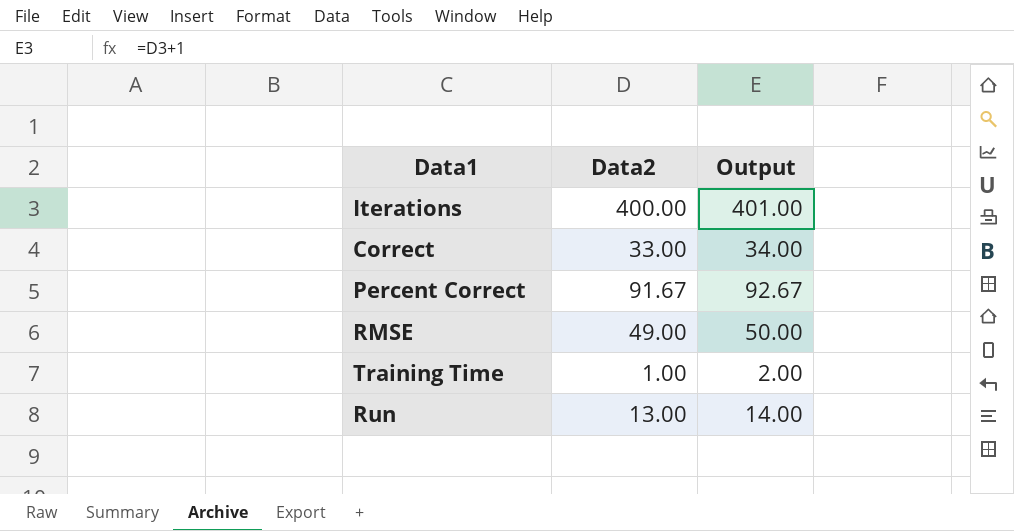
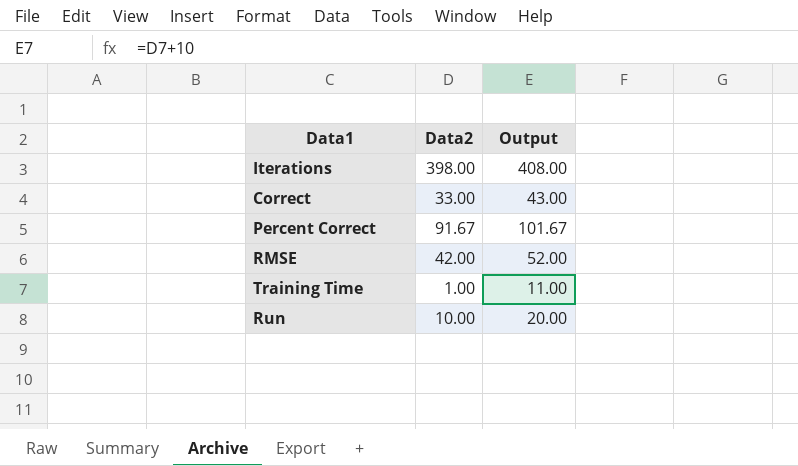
column Output | formula: [Data2] + 1 -> [Data2] + 10
Iterations | Data2: 400.00 -> 398.00
RMSE | Data2: 49.00 -> 42.00
Run | Data2: 13.00 -> 10.00

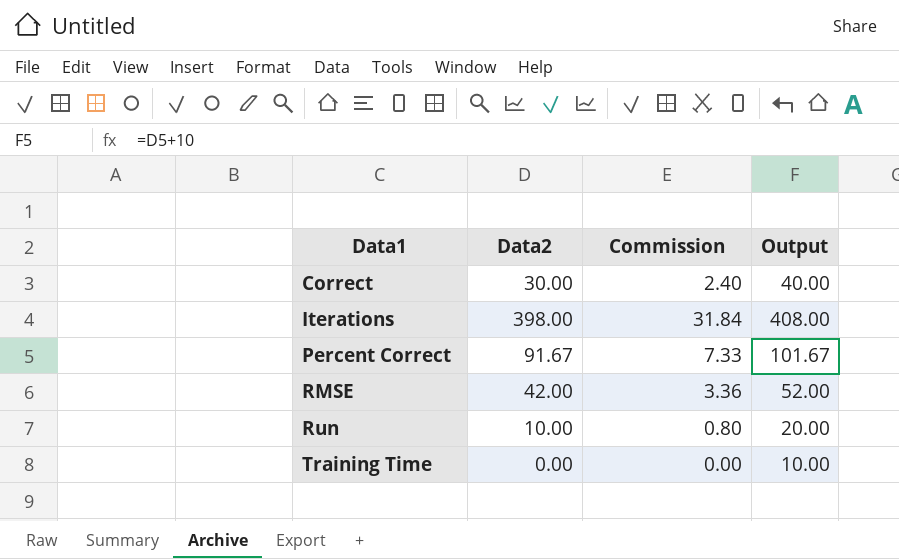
row order: none -> Data1 ascending
column Commission | formula: none -> [Data2] * 0.08
Correct | Data2: 33.00 -> 30.00
Correct | Output: 43.00 -> 40.00
Training Time | Data2: 1.00 -> 0.00
Training Time | Output: 11.00 -> 10.00

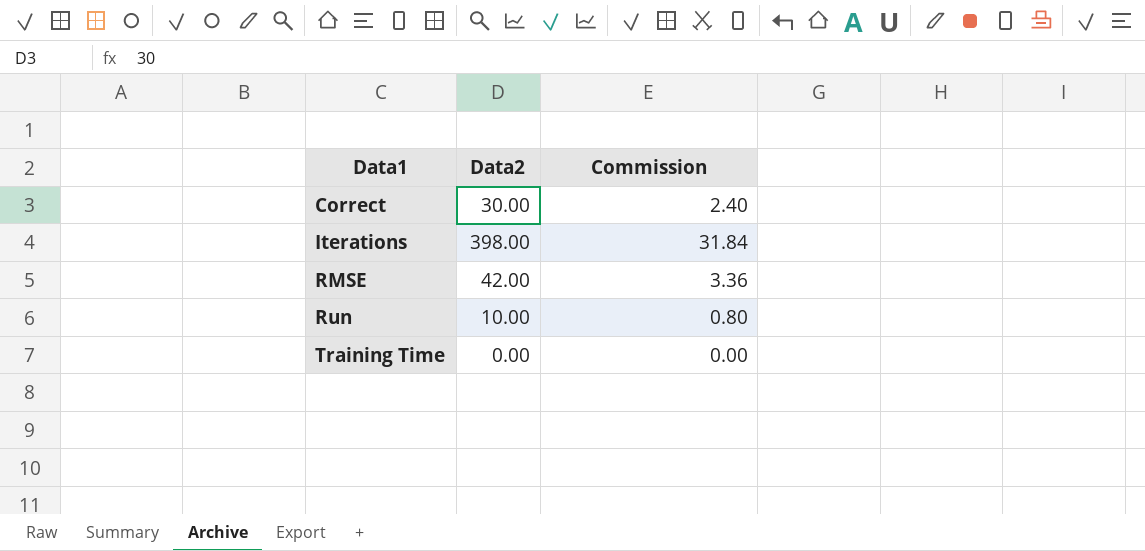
column Output | formula: [Data2] + 10 -> none
row Percent Correct: 91.67 | 7.33 | 101.67 -> none

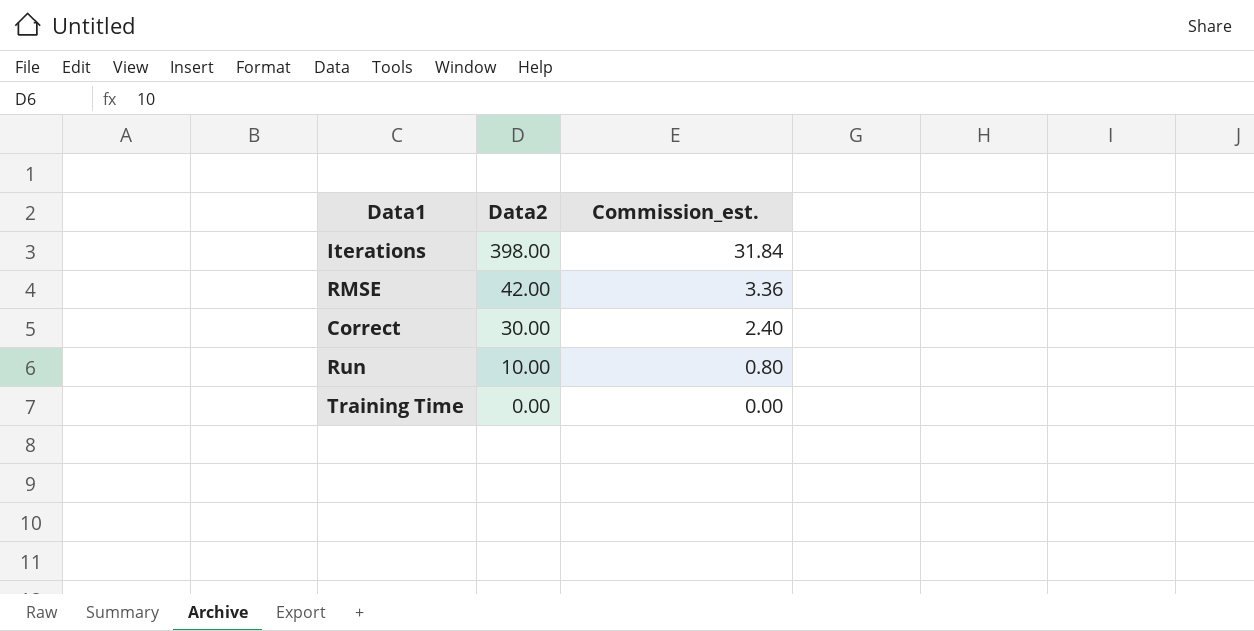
row order: Data1 ascending -> Data2 descending
column name: Commission -> Commission_est.

